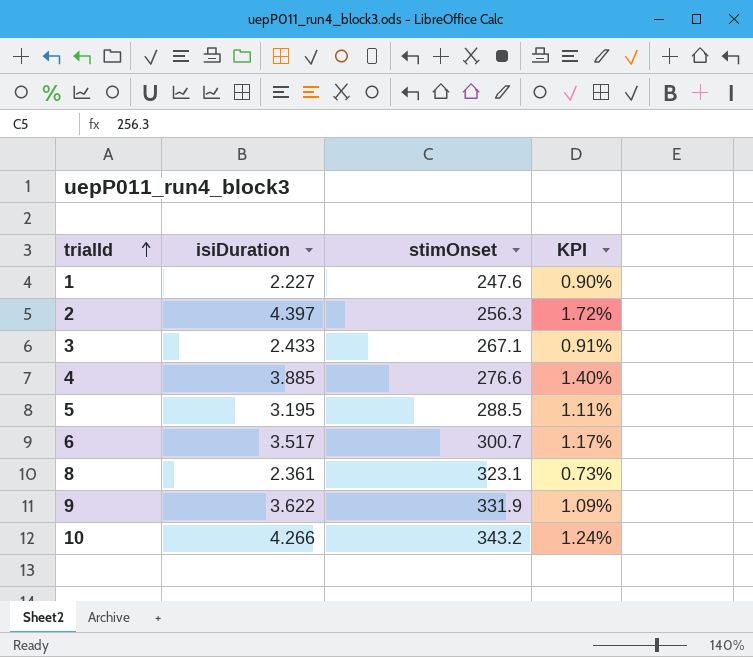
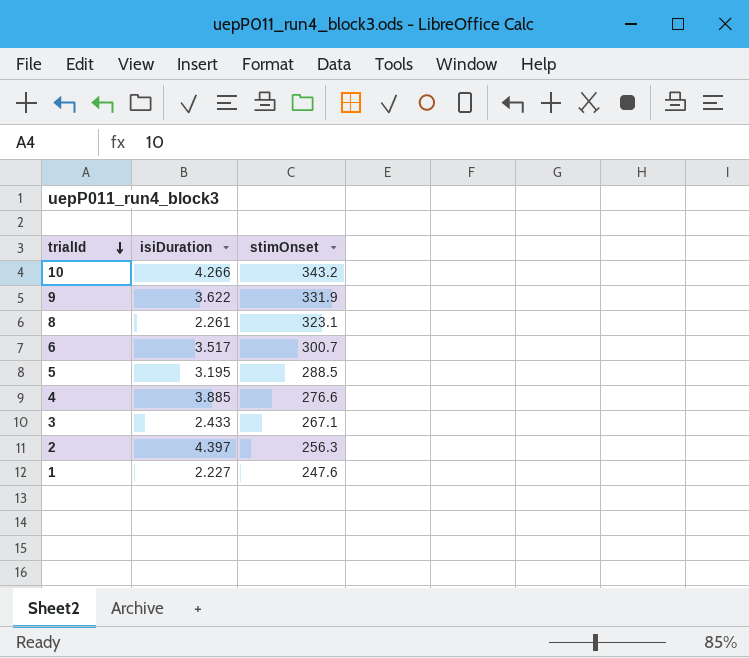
row order: trialId ascending -> trialId descending
column KPI | formula: [isiDuration] / [stimOnset] -> none
8 | isiDuration: 2.361 -> 2.261

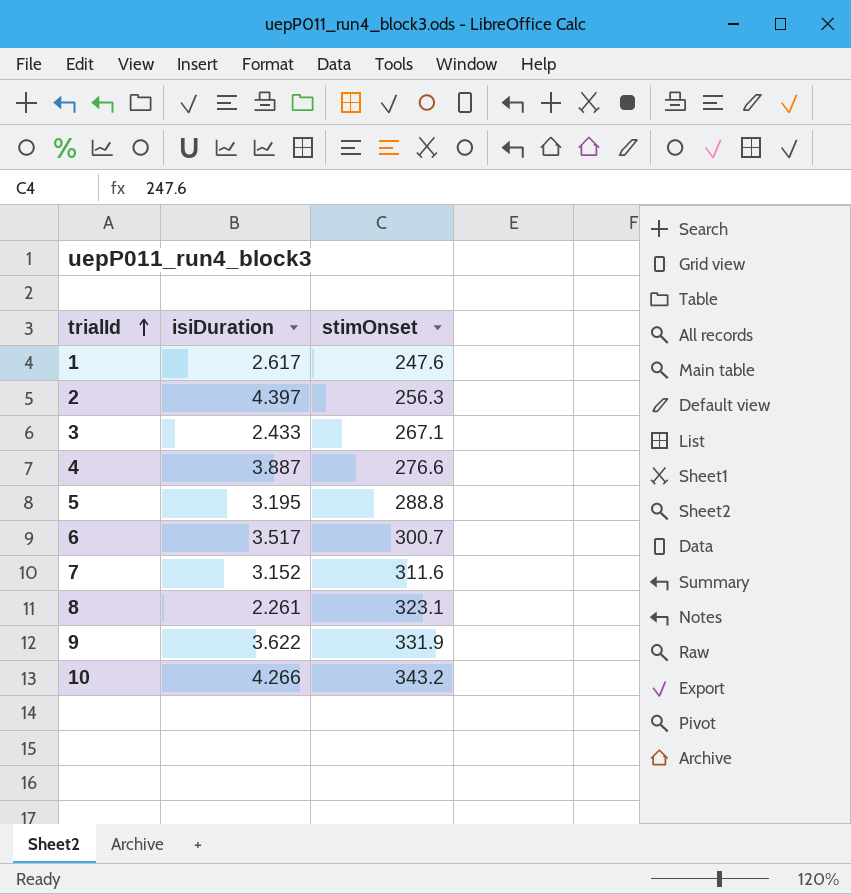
row order: trialId descending -> trialId ascending
1 | isiDuration: 2.227 -> 2.617
4 | isiDuration: 3.885 -> 3.887
5 | stimOnset: 288.5 -> 288.8
row 7: none -> 3.152 | 311.6

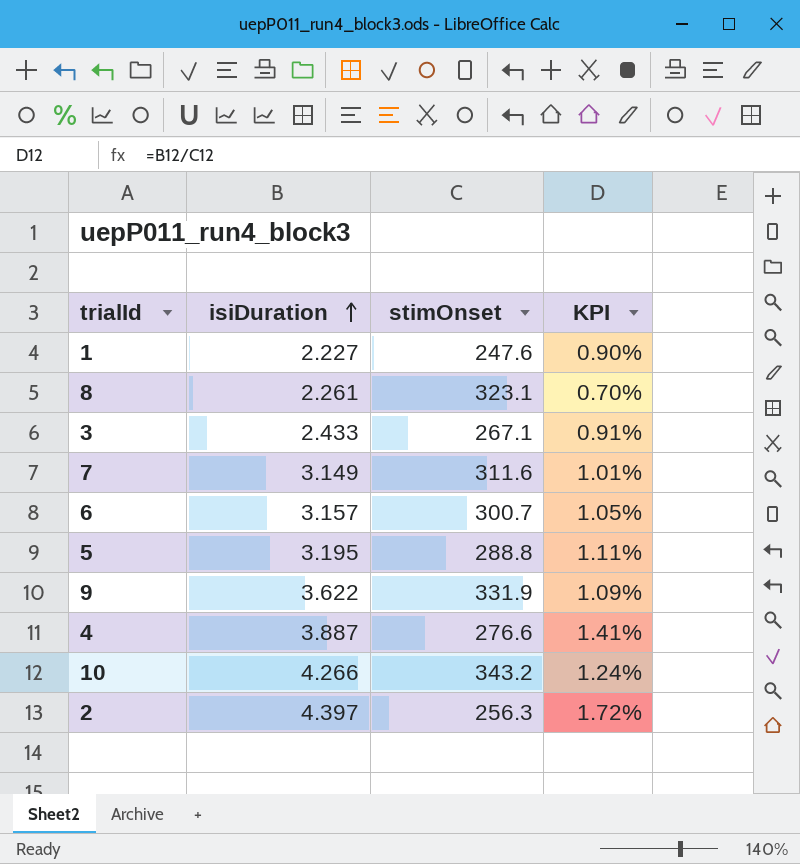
row order: trialId ascending -> isiDuration ascending
column KPI | formula: none -> [isiDuration] / [stimOnset]
1 | isiDuration: 2.617 -> 2.227
7 | isiDuration: 3.152 -> 3.149
6 | isiDuration: 3.517 -> 3.157

